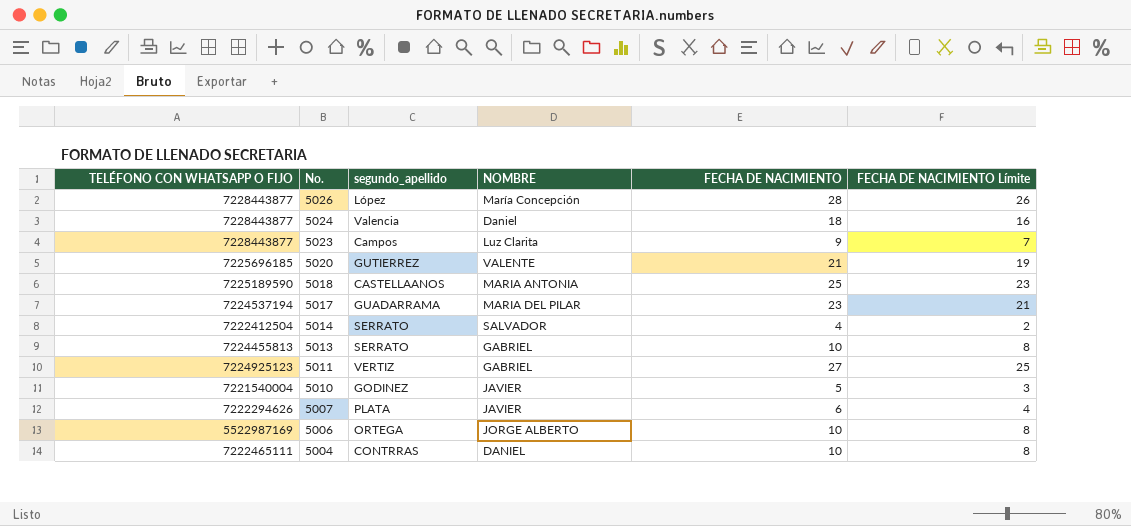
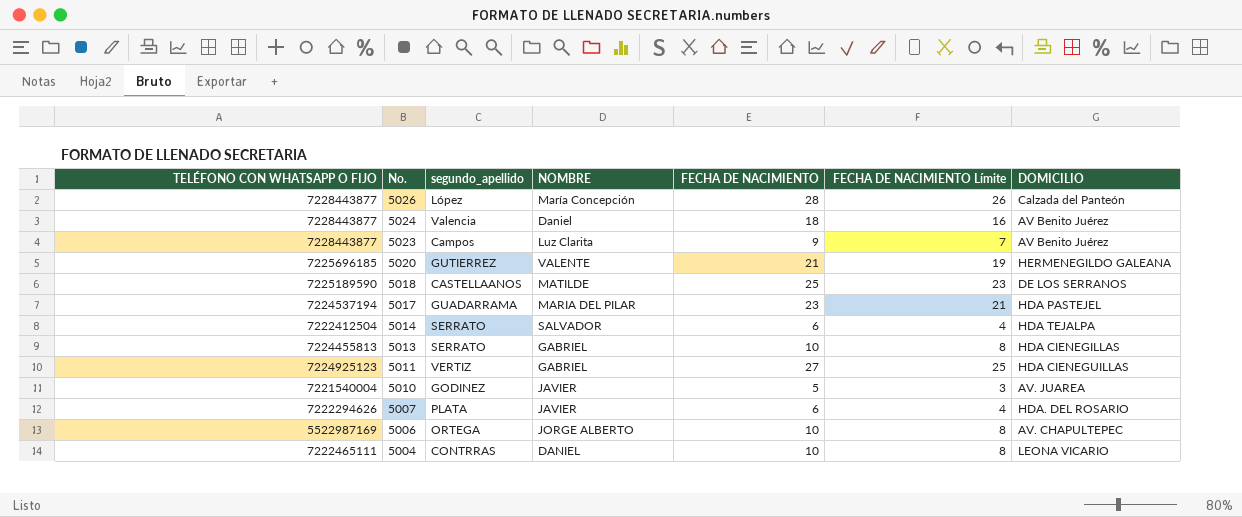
column DOMICILIO | position: none -> 7
5018 | NOMBRE: MARIA ANTONIA -> MATILDE
5014 | FECHA DE NACIMIENTO: 4 -> 6
5014 | FECHA DE NACIMIENTO Límite: 2 -> 4

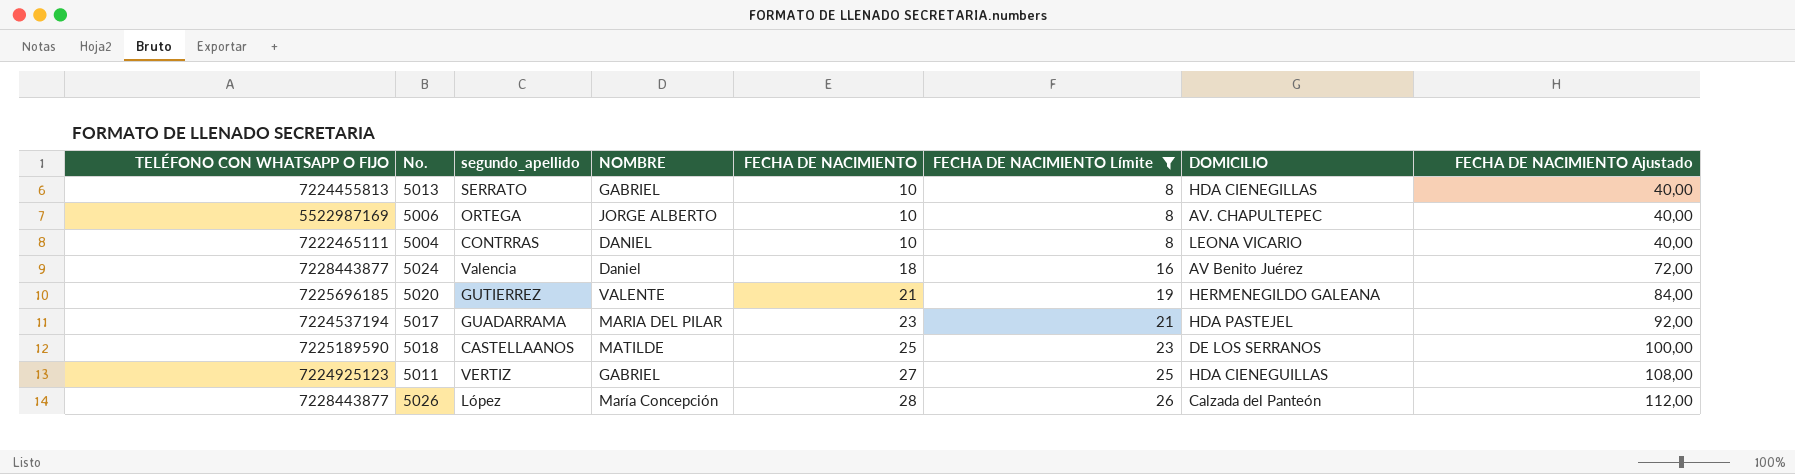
filter: none -> FECHA DE NACIMIENTO Límite >= 8
row order: No. descending -> FECHA DE NACIMIENTO ascending
column FECHA DE NACIMIENTO Ajustado | formula: none -> [FECHA DE NACIMIENTO] * 4

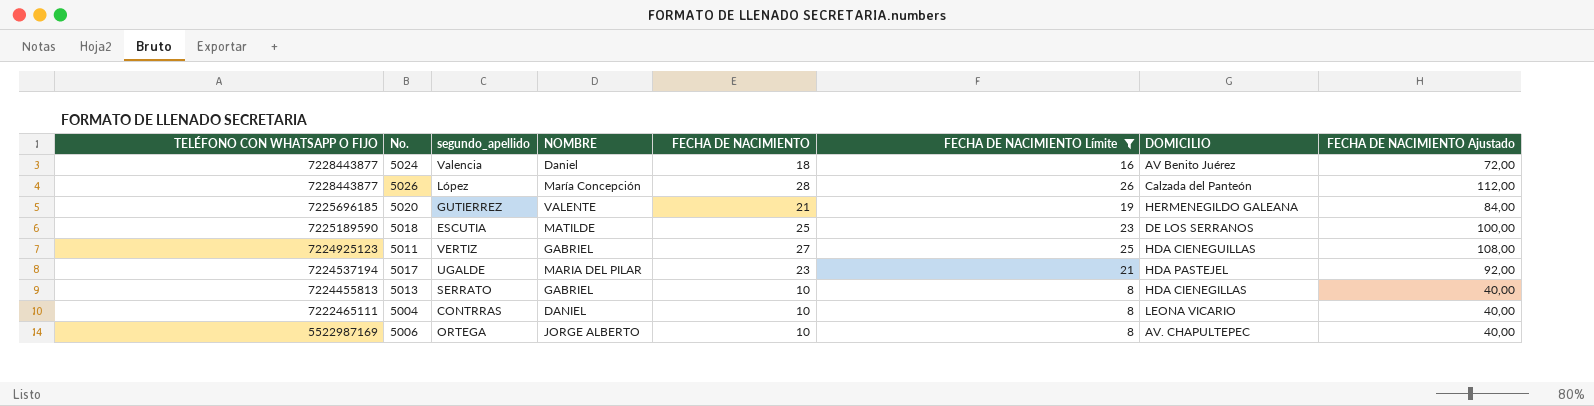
row order: FECHA DE NACIMIENTO ascending -> TELÉFONO CON WHATSAPP O FIJO descending
5018 | segundo_apellido: CASTELLAANOS -> ESCUTIA
5017 | segundo_apellido: GUADARRAMA -> UGALDE

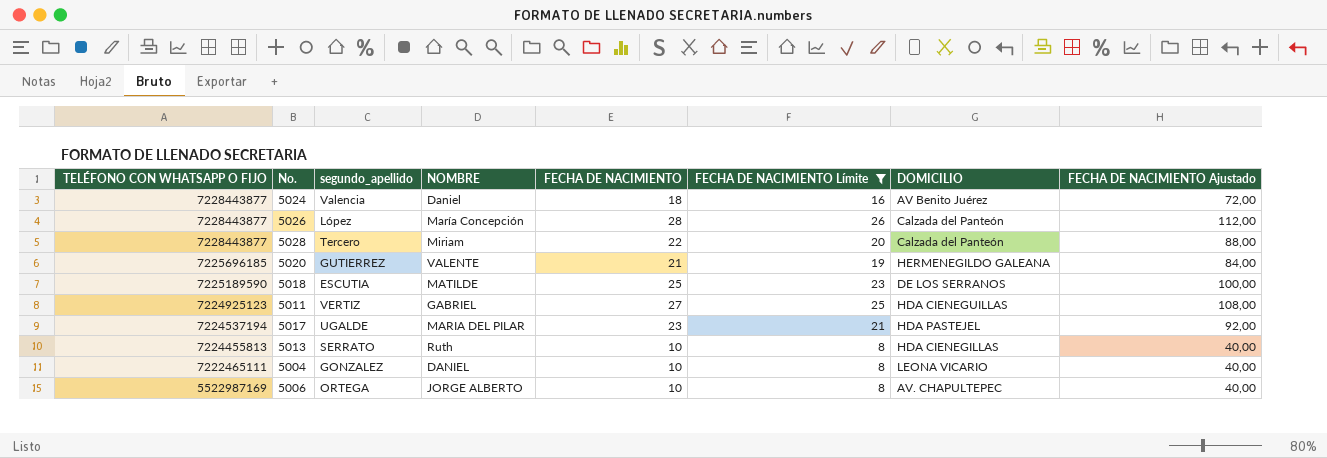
row 5028: none -> 7228443877 | Tercero | Miriam | 22 | 20 | Calzada del Panteón | 88,00
5013 | NOMBRE: GABRIEL -> Ruth
5004 | segundo_apellido: CONTRRAS -> GONZALEZ

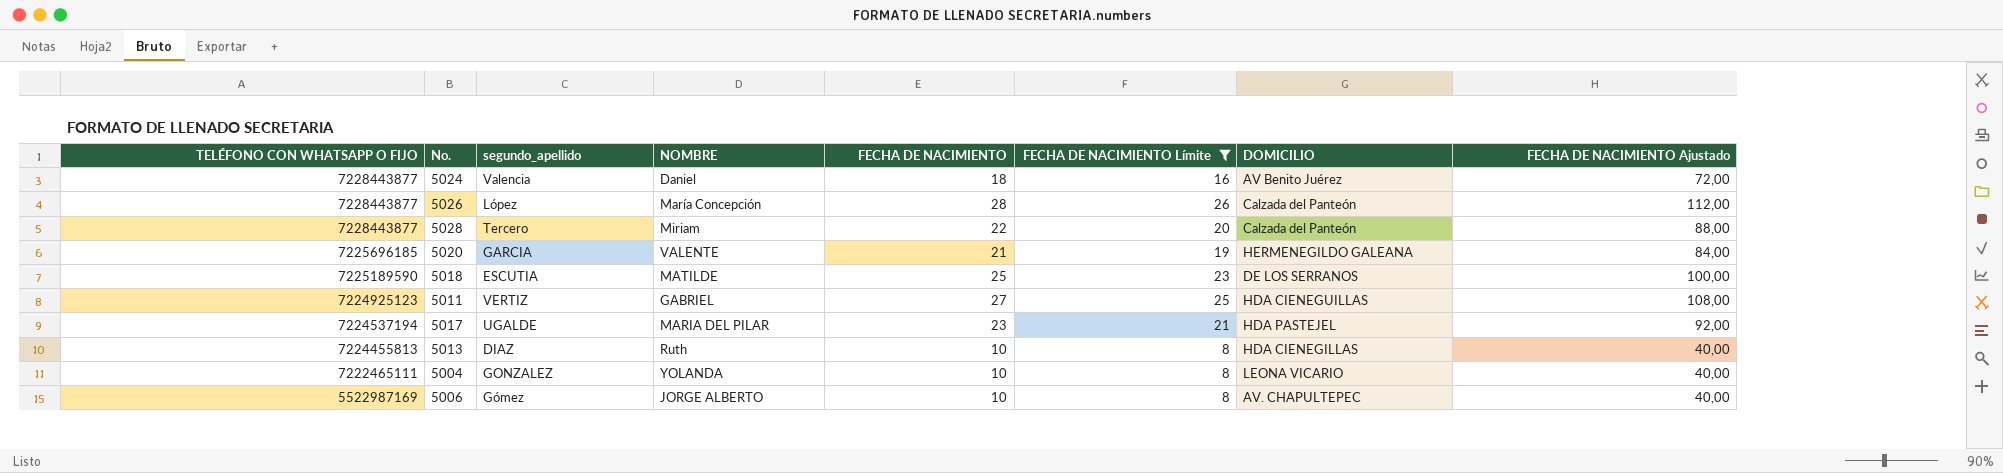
5020 | segundo_apellido: GUTIERREZ -> GARCIA
5013 | segundo_apellido: SERRATO -> DIAZ
5004 | NOMBRE: DANIEL -> YOLANDA
5006 | segundo_apellido: ORTEGA -> Gómez

